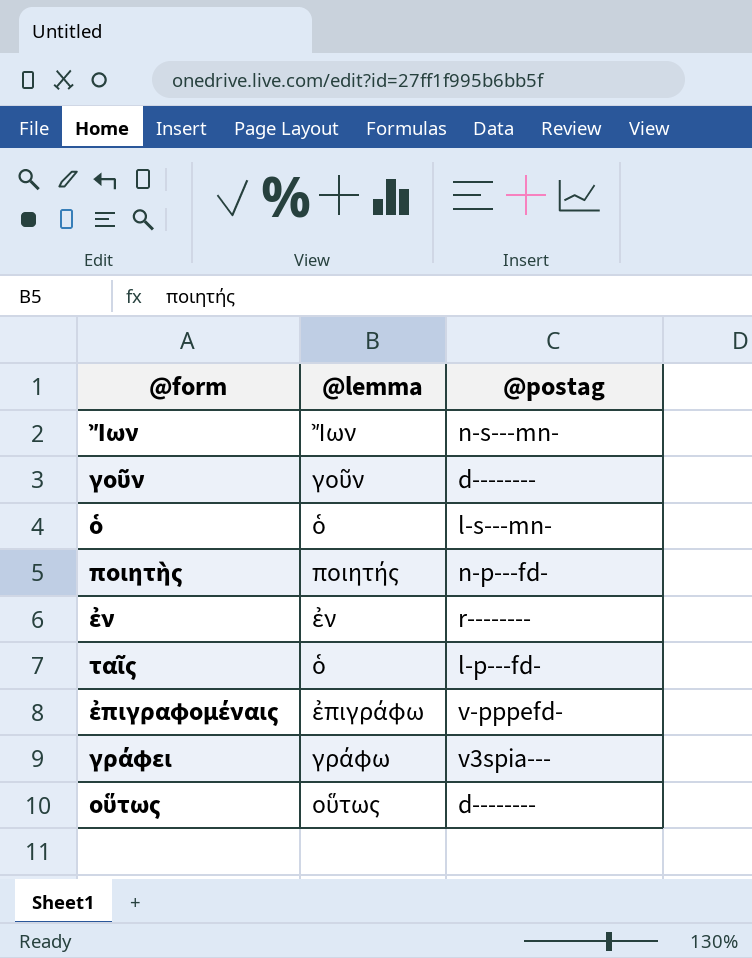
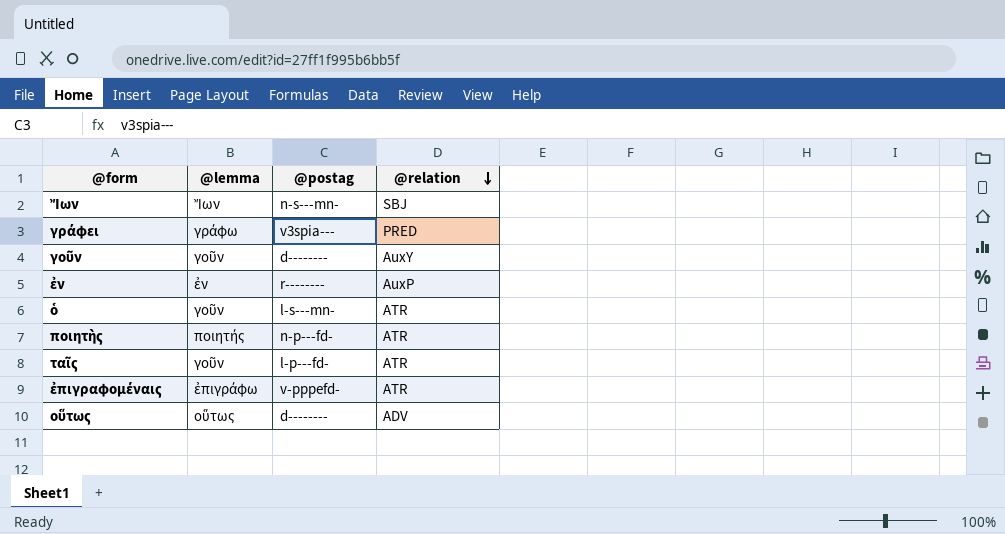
row order: none -> @relation descending
column @relation | position: none -> 4
ὁ | @lemma: ὁ -> γοῦν
ταῖς | @lemma: ὁ -> γοῦν

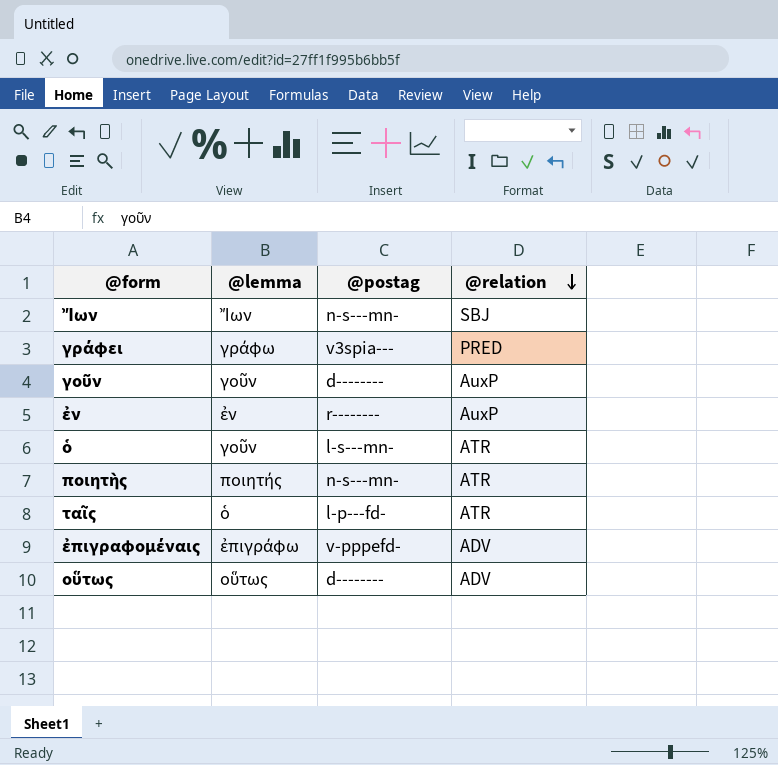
γοῦν | @relation: AuxY -> AuxP
ποιητὴς | @postag: n-p---fd- -> n-s---mn-
ταῖς | @lemma: γοῦν -> ὁ
ἐπιγραφομέναις | @relation: ATR -> ADV

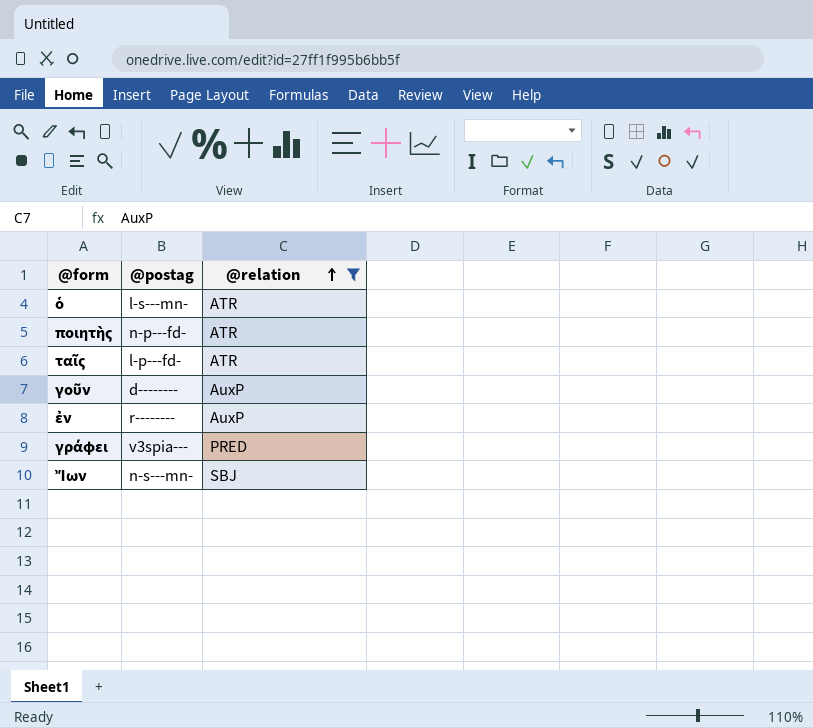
filter: none -> @relation != ADV
row order: @relation descending -> @relation ascending
column @lemma | position: 2 -> none
ποιητὴς | @postag: n-s---mn- -> n-p---fd-

